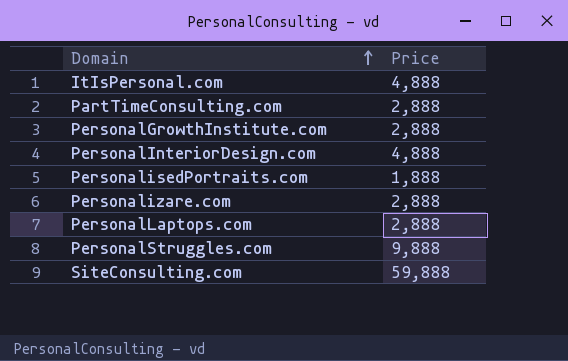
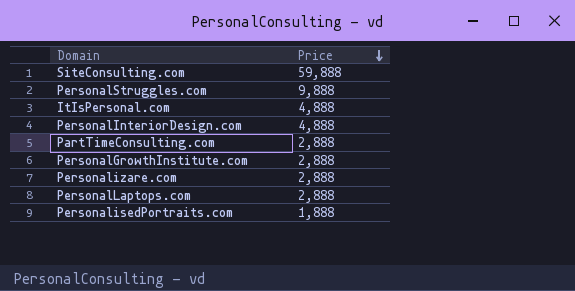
row order: Domain ascending -> Price descending

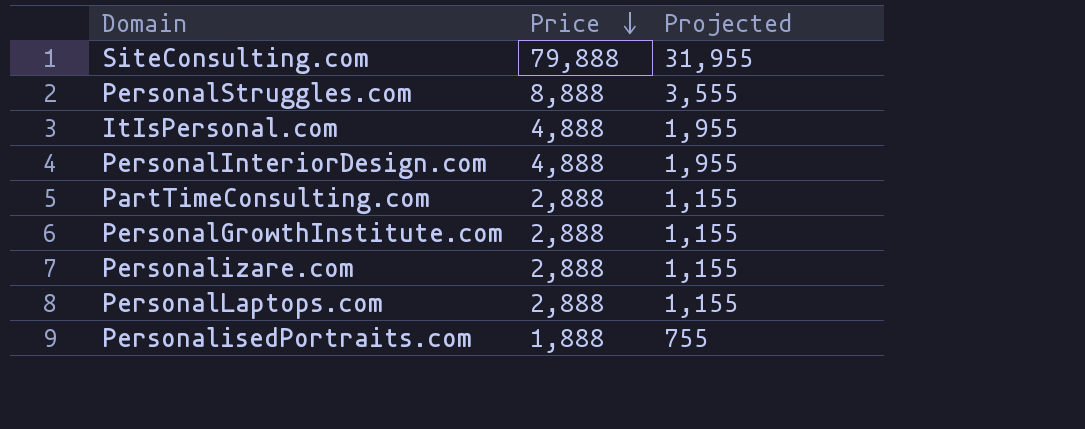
column Projected | formula: none -> [Price] * 0.4
SiteConsulting.com | Price: 59,888 -> 79,888
PersonalStruggles.com | Price: 9,888 -> 8,888

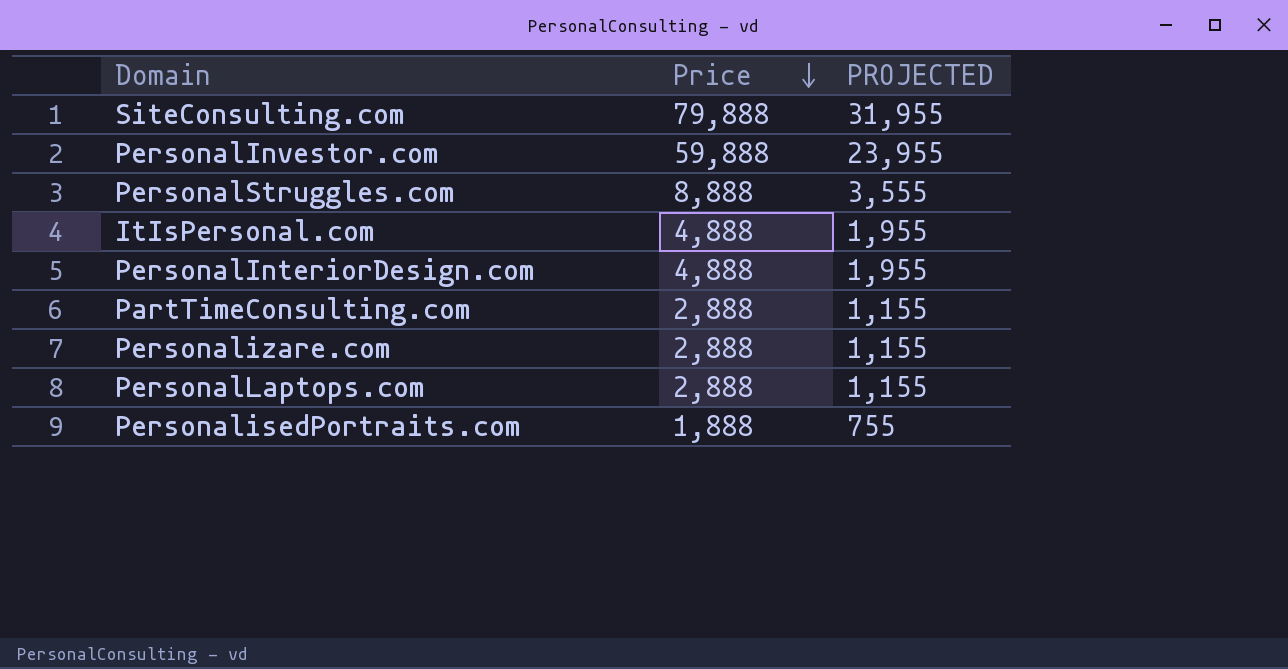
column name: Projected -> PROJECTED
row PersonalGrowthInstitute.com: 2,888 | 1,155 -> none
row PersonalInvestor.com: none -> 59,888 | 23,955

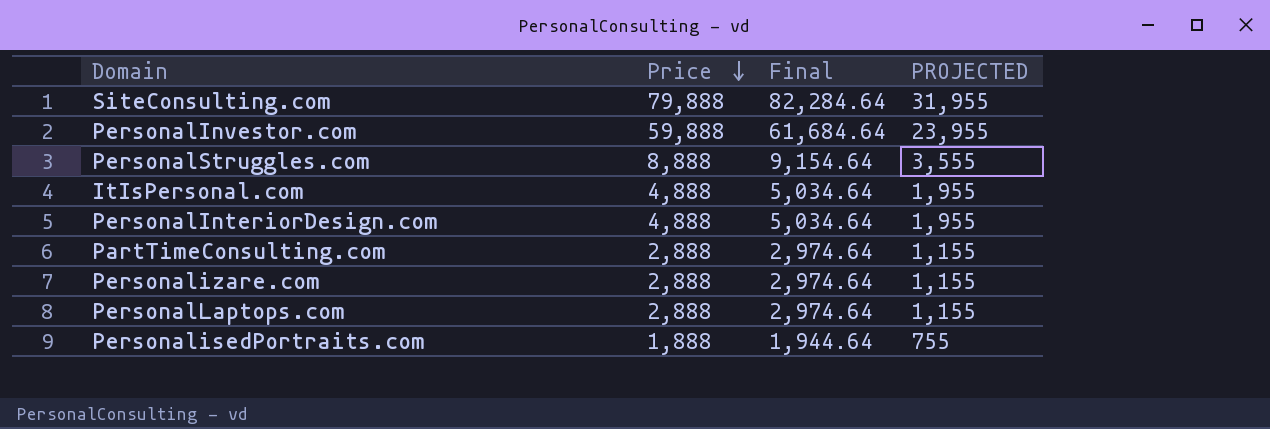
column Final | formula: none -> [Price] * 1.03

